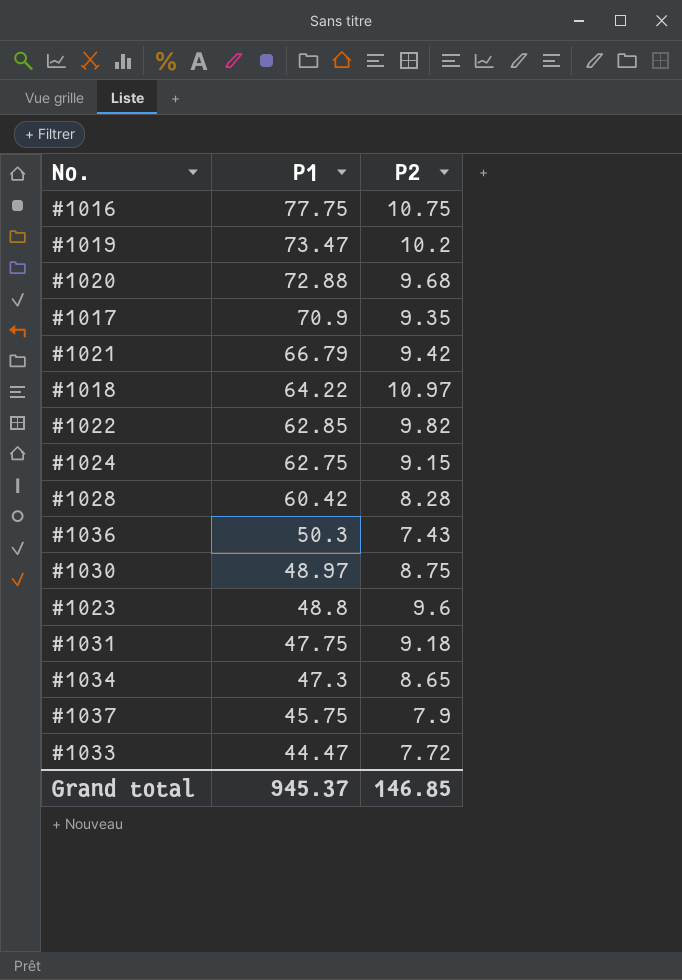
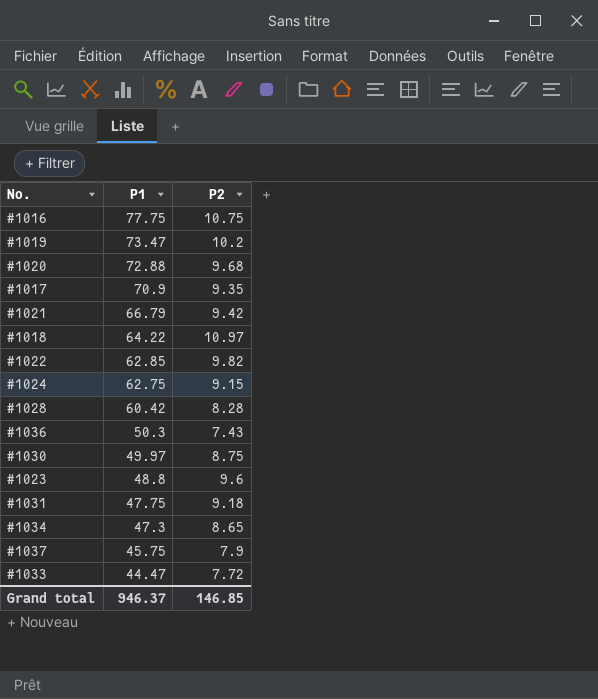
#1030 | P1: 48.97 -> 49.97
Grand total | P1: 945.37 -> 946.37

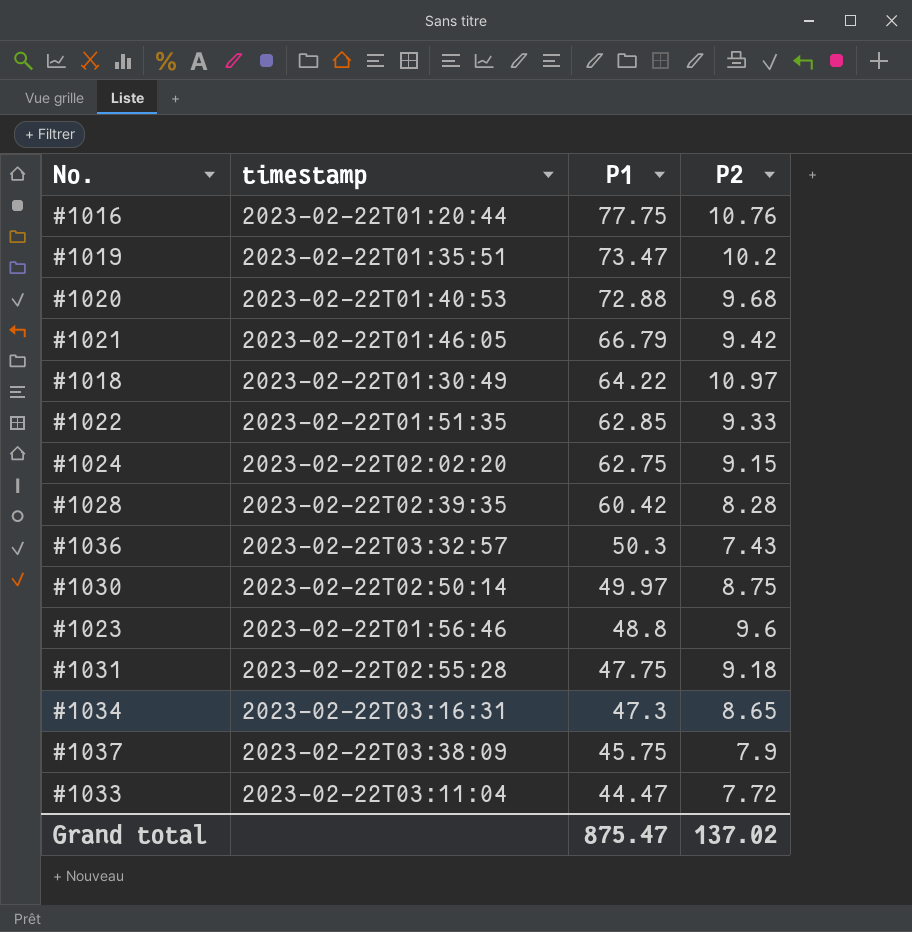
column timestamp | position: none -> 2
row #1017: 70.9 | 9.35 -> none
#1016 | P2: 10.75 -> 10.76
#1022 | P2: 9.82 -> 9.33
Grand total | P1: 946.37 -> 875.47
Grand total | P2: 146.85 -> 137.02

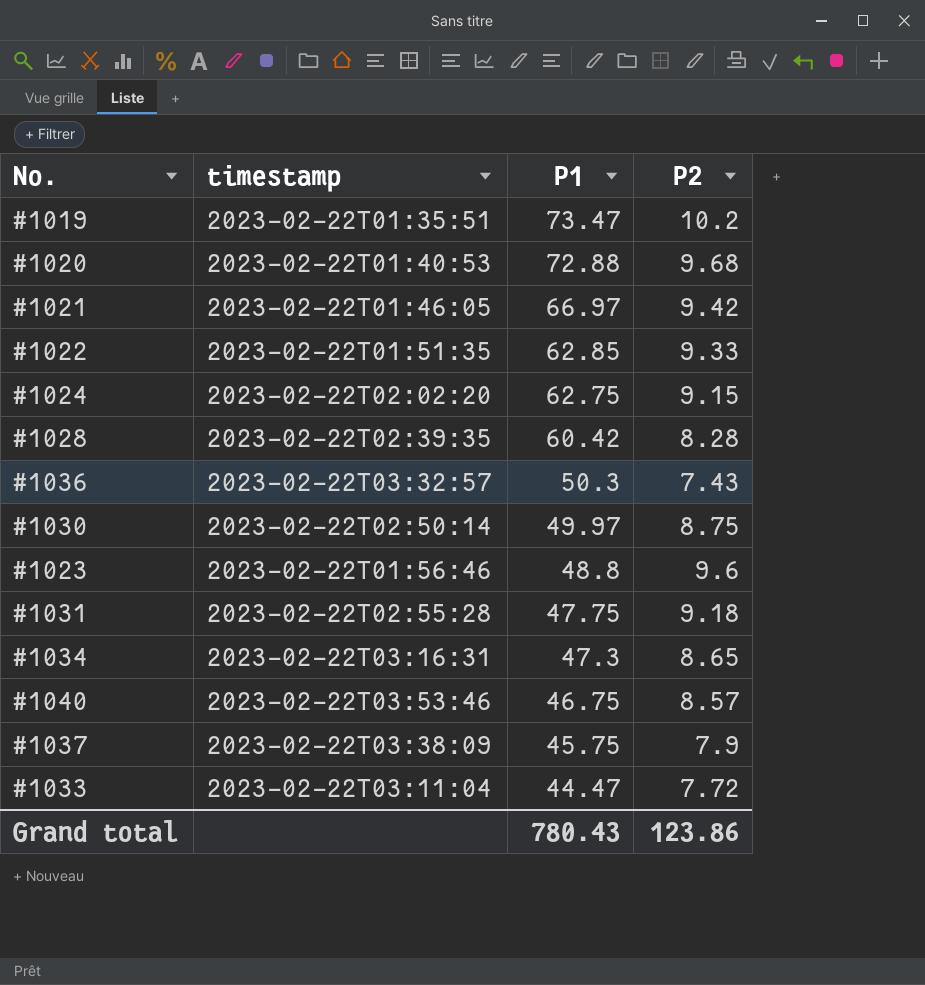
row #1016: 2023-02-22T01:20:44 | 77.75 | 10.76 -> none
row #1018: 2023-02-22T01:30:49 | 64.22 | 10.97 -> none
#1021 | P1: 66.79 -> 66.97
row #1040: none -> 2023-02-22T03:53:46 | 46.75 | 8.57
Grand total | P1: 875.47 -> 780.43
Grand total | P2: 137.02 -> 123.86

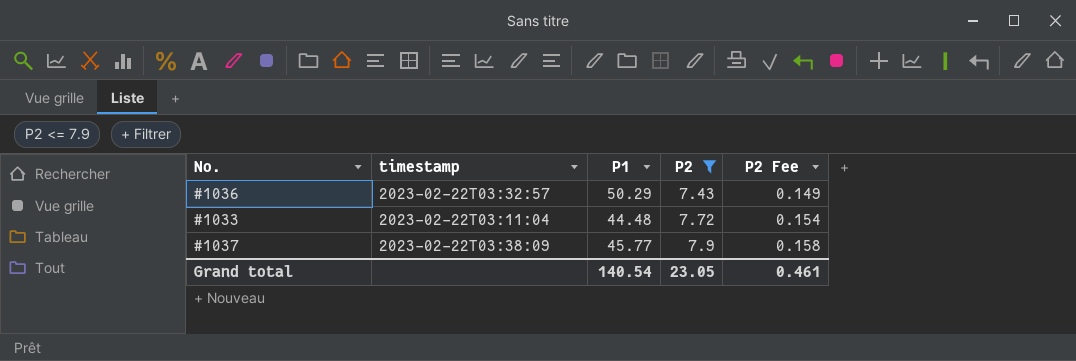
filter: none -> P2 <= 7.9
row order: P1 descending -> P2 ascending
column P2 Fee | formula: none -> [P2] * 0.02
#1036 | P1: 50.3 -> 50.29
#1033 | P1: 44.47 -> 44.48
#1037 | P1: 45.75 -> 45.77
Grand total | P1: 780.43 -> 140.54
Grand total | P2: 123.86 -> 23.05

